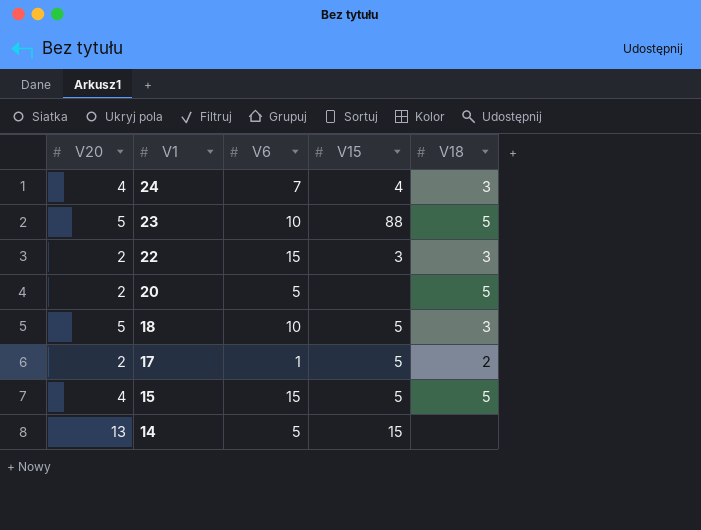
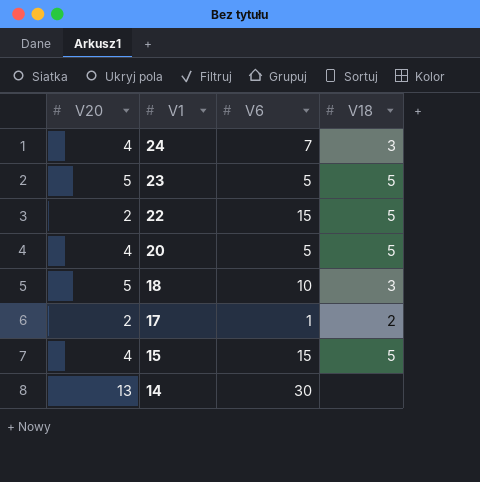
column V15 | position: 4 -> none
23 | V6: 10 -> 5
22 | V18: 3 -> 5
20 | V20: 2 -> 4
14 | V6: 5 -> 30

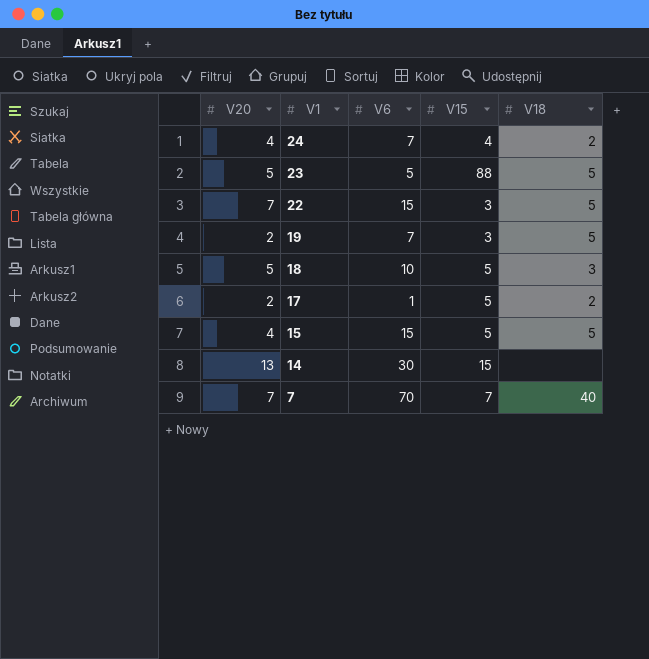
column V15 | position: none -> 4
row 20: 4 | 5 | 5 -> none
24 | V18: 3 -> 2
22 | V20: 2 -> 7
row 19: none -> 2 | 7 | 3 | 5
row 7: none -> 7 | 70 | 7 | 40

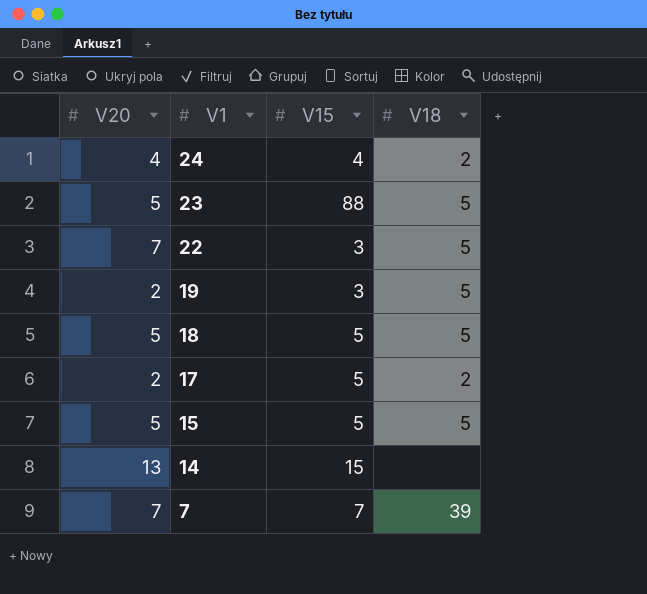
column V6 | position: 3 -> none
18 | V18: 3 -> 5
15 | V20: 4 -> 5
7 | V18: 40 -> 39

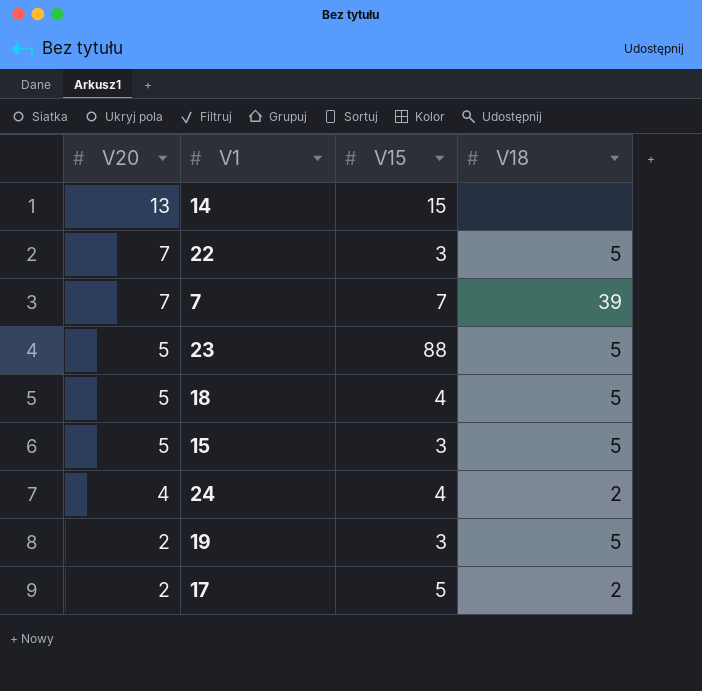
row order: V1 descending -> V20 descending
18 | V15: 5 -> 4
15 | V15: 5 -> 3

